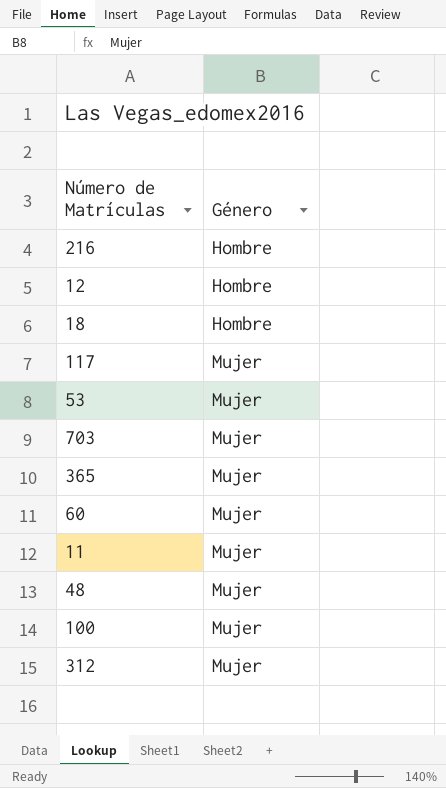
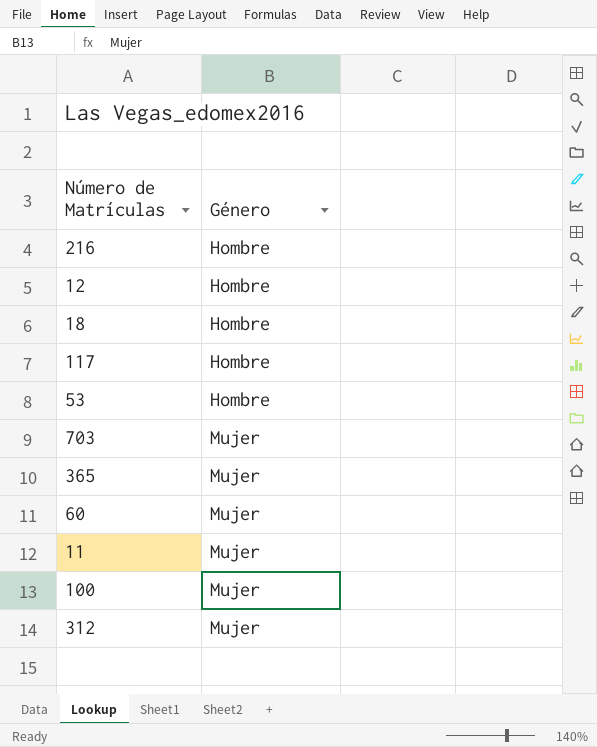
row 48: Mujer -> none
117 | Género: Mujer -> Hombre
53 | Género: Mujer -> Hombre

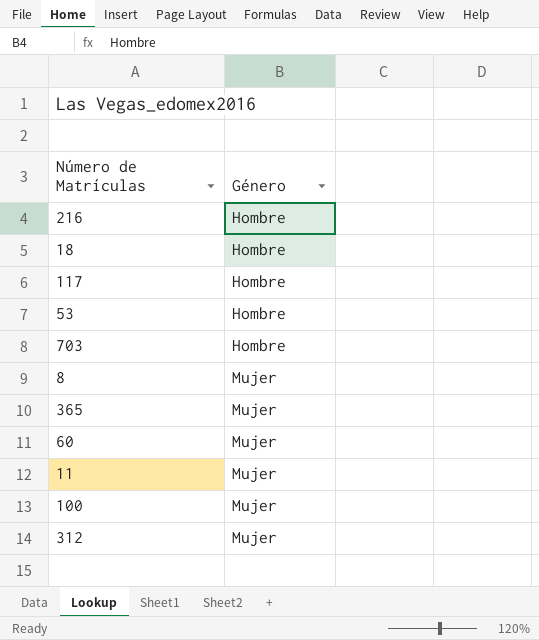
row 12: Hombre -> none
703 | Género: Mujer -> Hombre
row 8: none -> Mujer

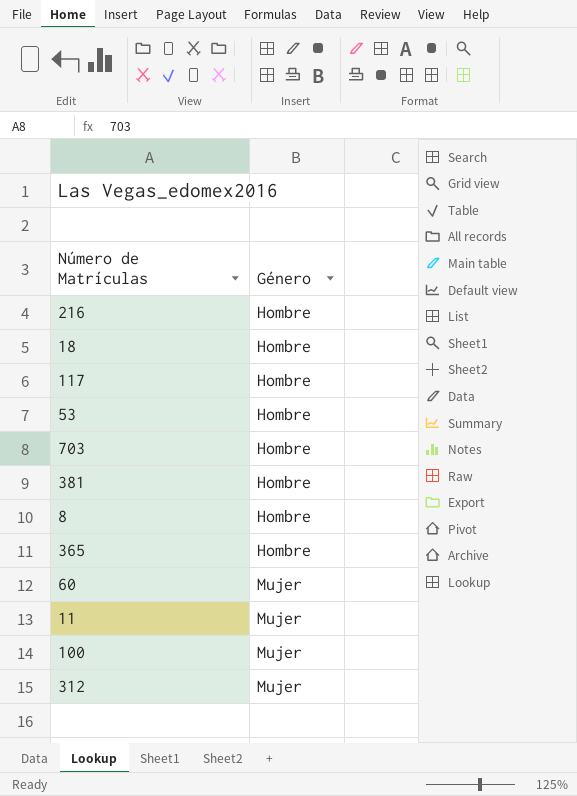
row 381: none -> Hombre
8 | Género: Mujer -> Hombre
365 | Género: Mujer -> Hombre

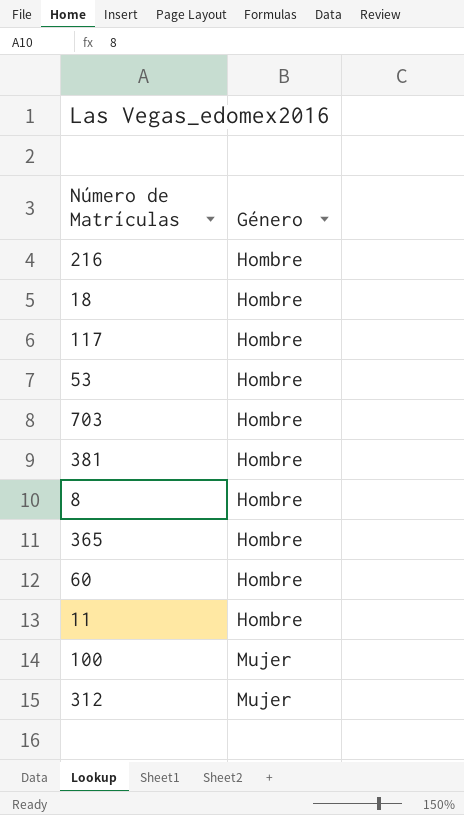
60 | Género: Mujer -> Hombre
11 | Género: Mujer -> Hombre

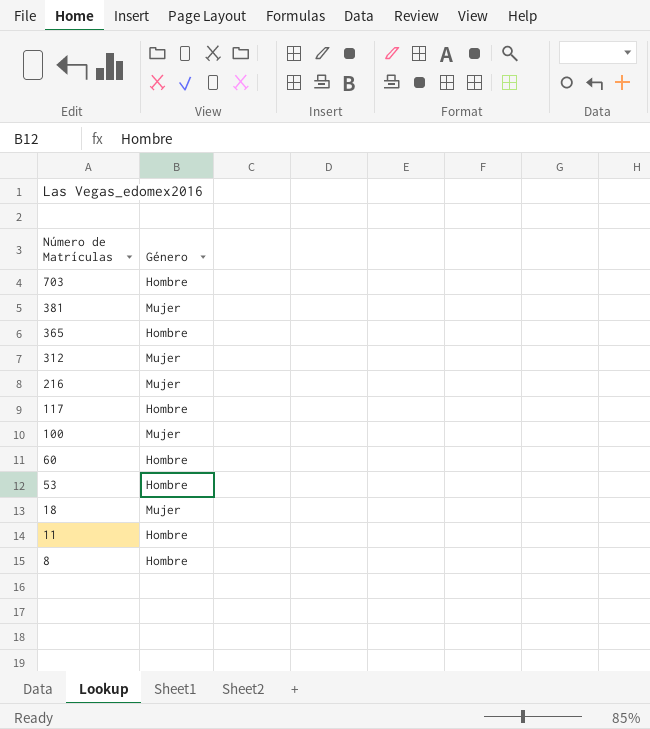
row order: Género ascending -> Número de Matrículas descending
381 | Género: Hombre -> Mujer
216 | Género: Hombre -> Mujer
18 | Género: Hombre -> Mujer

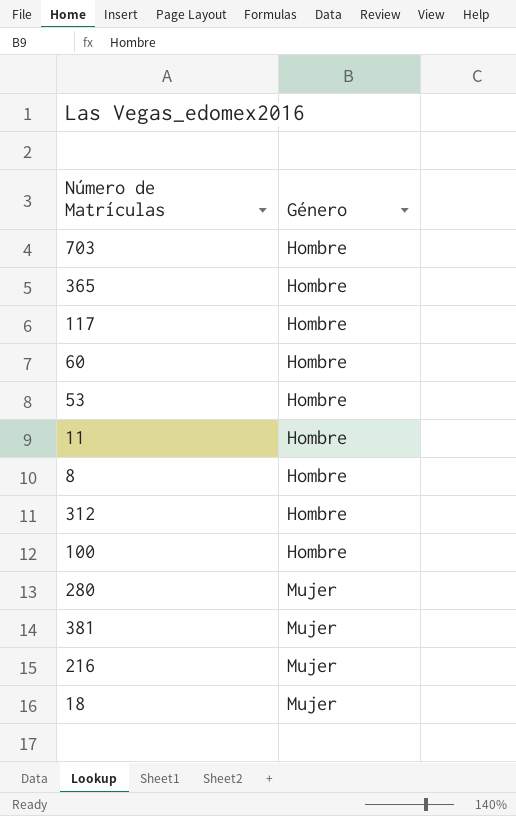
row order: Número de Matrículas descending -> Género ascending
312 | Género: Mujer -> Hombre
100 | Género: Mujer -> Hombre
row 280: none -> Mujer

